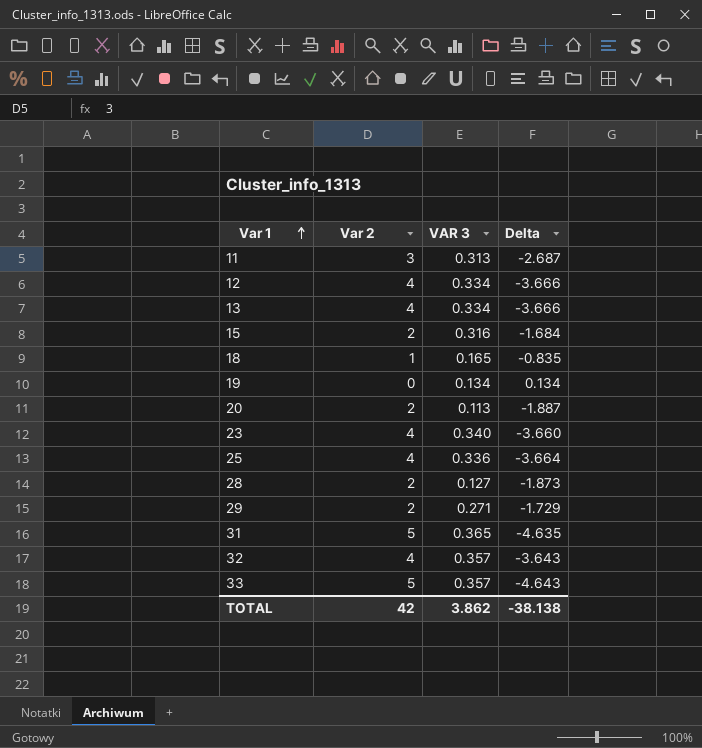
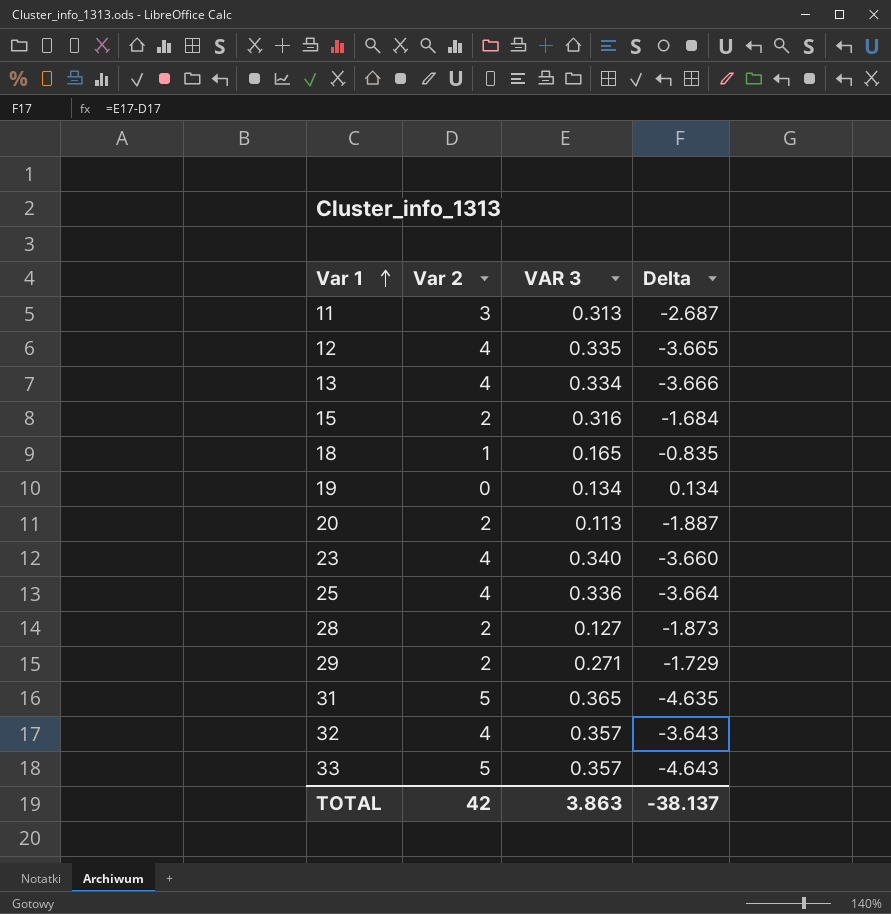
12 | VAR 3: 0.334 -> 0.335
12 | Delta: -3.666 -> -3.665
TOTAL | VAR 3: 3.862 -> 3.863
TOTAL | Delta: -38.138 -> -38.137

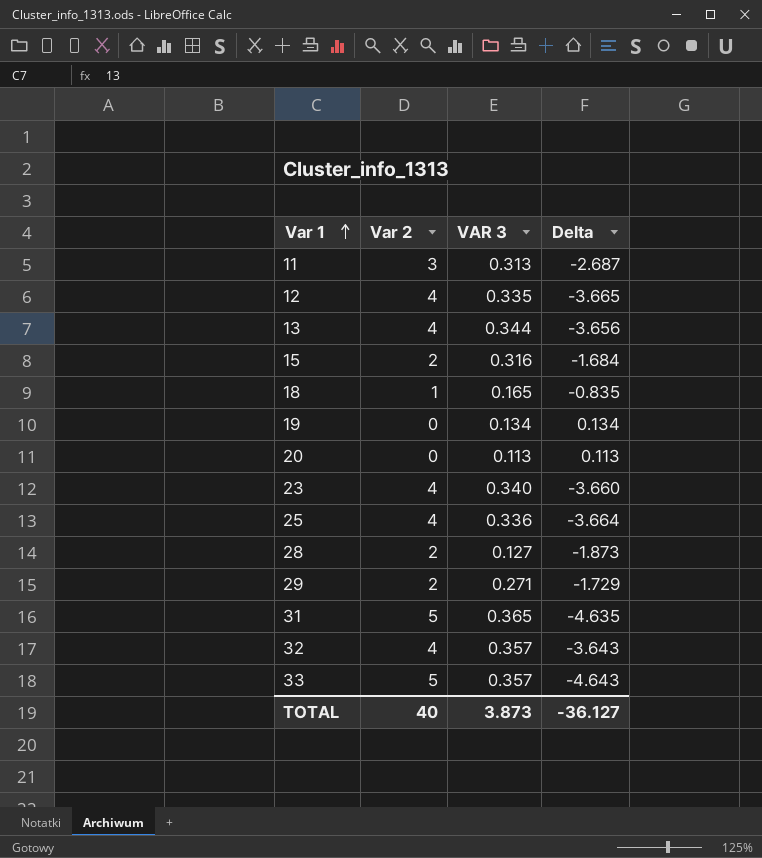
13 | VAR 3: 0.334 -> 0.344
13 | Delta: -3.666 -> -3.656
20 | Var 2: 2 -> 0
20 | Delta: -1.887 -> 0.113
TOTAL | Var 2: 42 -> 40
TOTAL | VAR 3: 3.863 -> 3.873
TOTAL | Delta: -38.137 -> -36.127

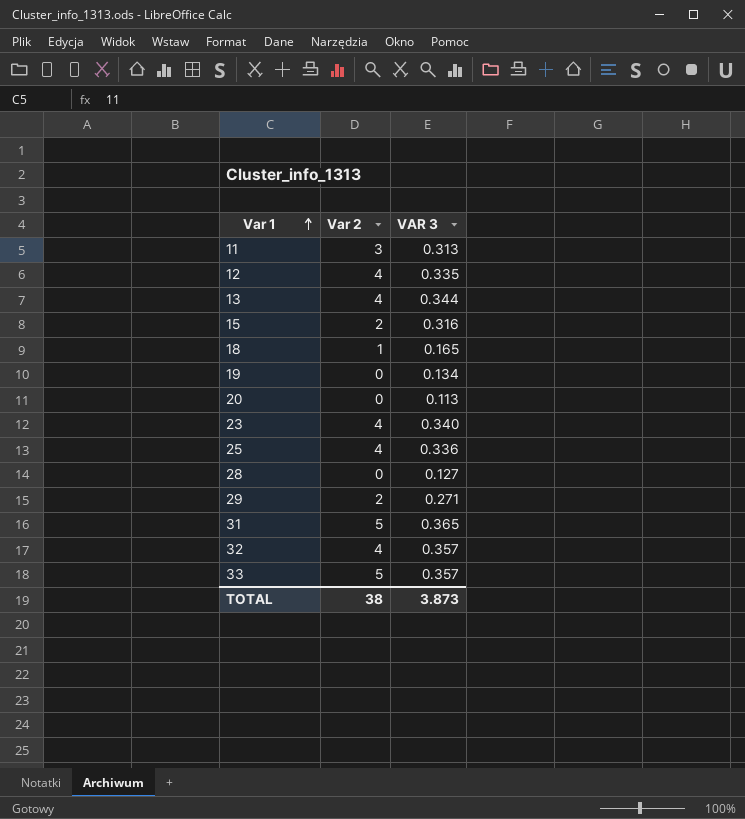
column Delta | formula: [VAR 3] - [Var 2] -> none
28 | Var 2: 2 -> 0
TOTAL | Var 2: 40 -> 38

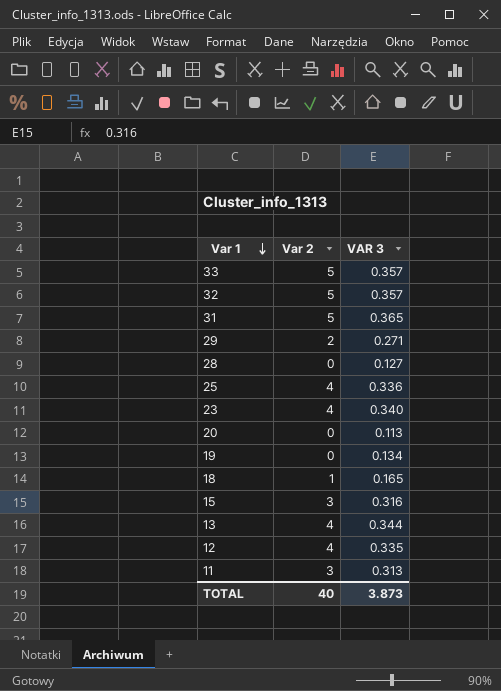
row order: Var 1 ascending -> Var 1 descending
32 | Var 2: 4 -> 5
15 | Var 2: 2 -> 3
TOTAL | Var 2: 38 -> 40

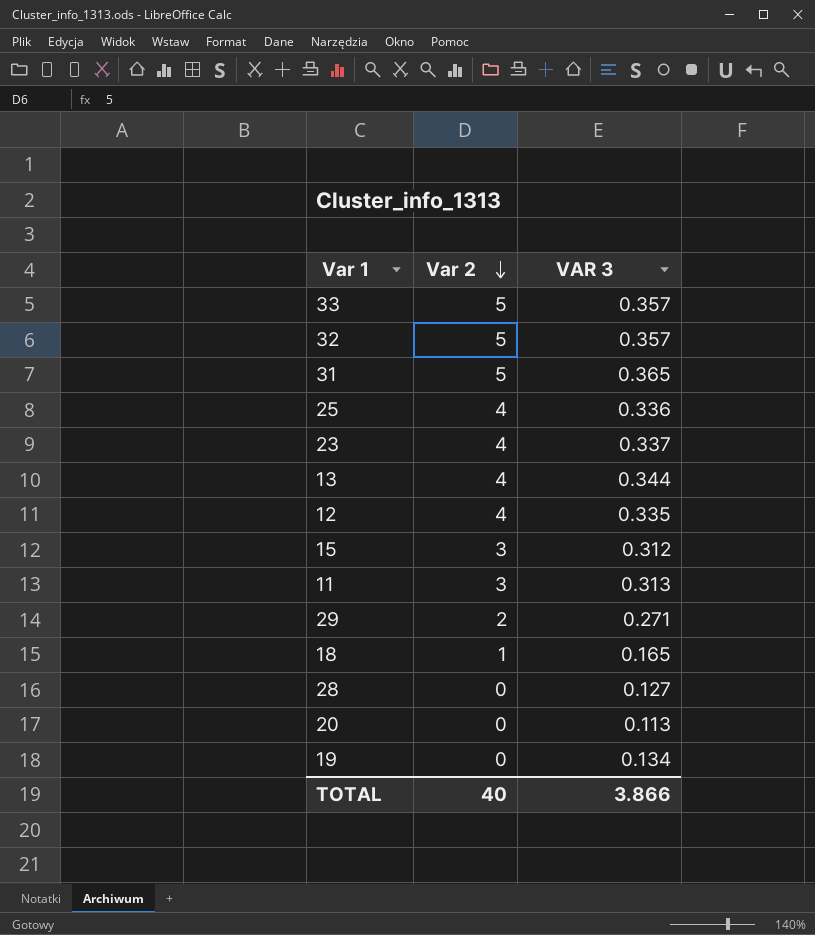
row order: Var 1 descending -> Var 2 descending
23 | VAR 3: 0.340 -> 0.337
15 | VAR 3: 0.316 -> 0.312
TOTAL | VAR 3: 3.873 -> 3.866

